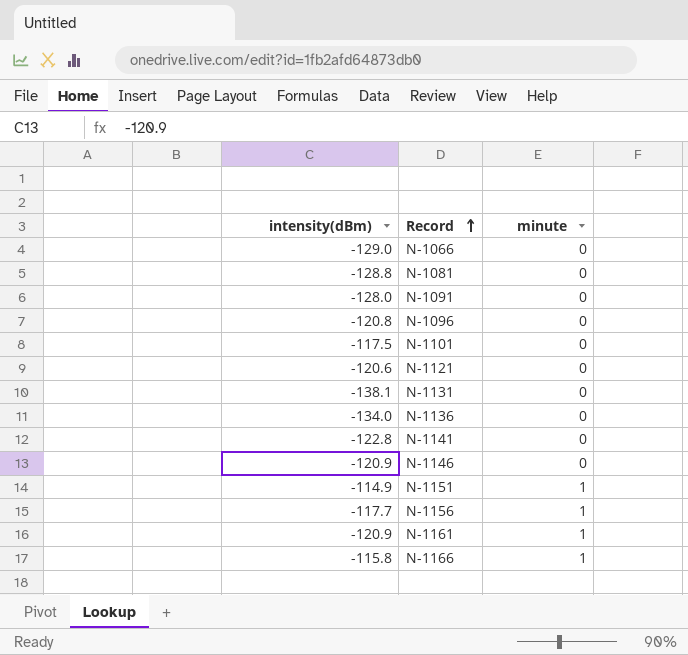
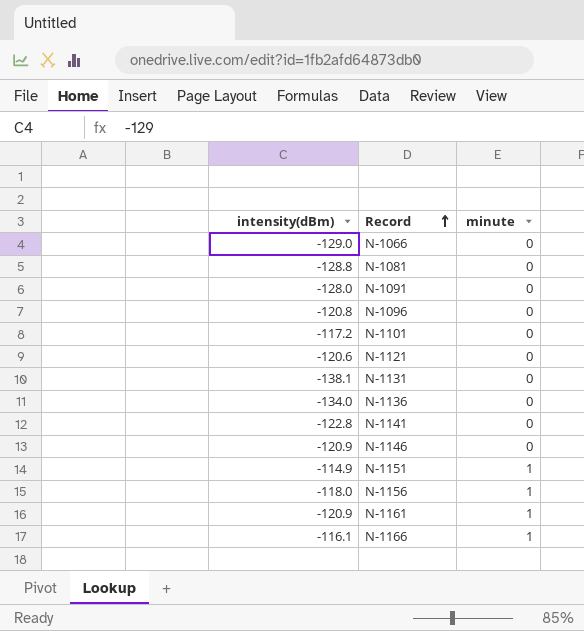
N-1101 | intensity(dBm): -117.5 -> -117.2
N-1156 | intensity(dBm): -117.7 -> -118.0
N-1166 | intensity(dBm): -115.8 -> -116.1

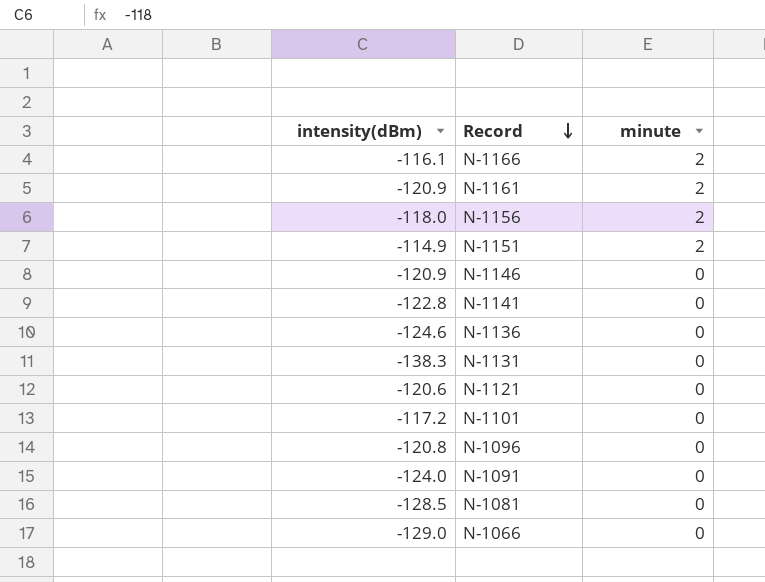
row order: Record ascending -> Record descending
N-1166 | minute: 1 -> 2
N-1161 | minute: 1 -> 2
N-1156 | minute: 1 -> 2
N-1151 | minute: 1 -> 2
N-1136 | intensity(dBm): -134.0 -> -124.6
N-1131 | intensity(dBm): -138.1 -> -138.3
N-1091 | intensity(dBm): -128.0 -> -124.0
N-1081 | intensity(dBm): -128.8 -> -128.5

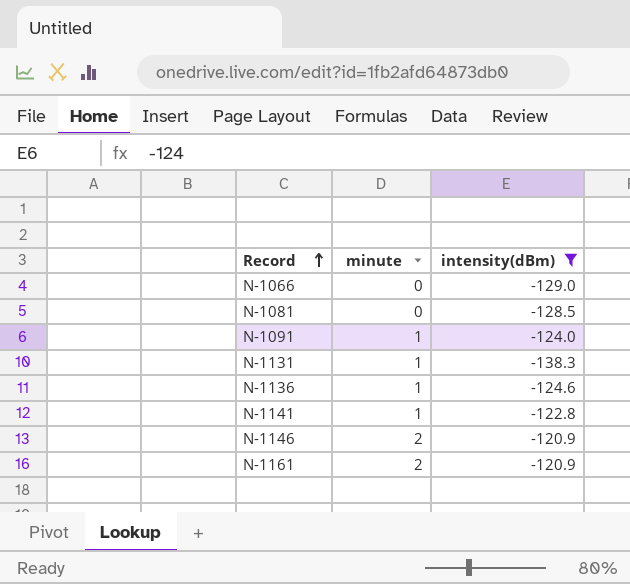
filter: none -> intensity(dBm) <= -120.9
row order: Record descending -> Record ascending
column intensity(dBm) | position: 1 -> 3
N-1091 | minute: 0 -> 1
N-1131 | minute: 0 -> 1
N-1136 | minute: 0 -> 1
N-1141 | minute: 0 -> 1
N-1146 | minute: 0 -> 2

